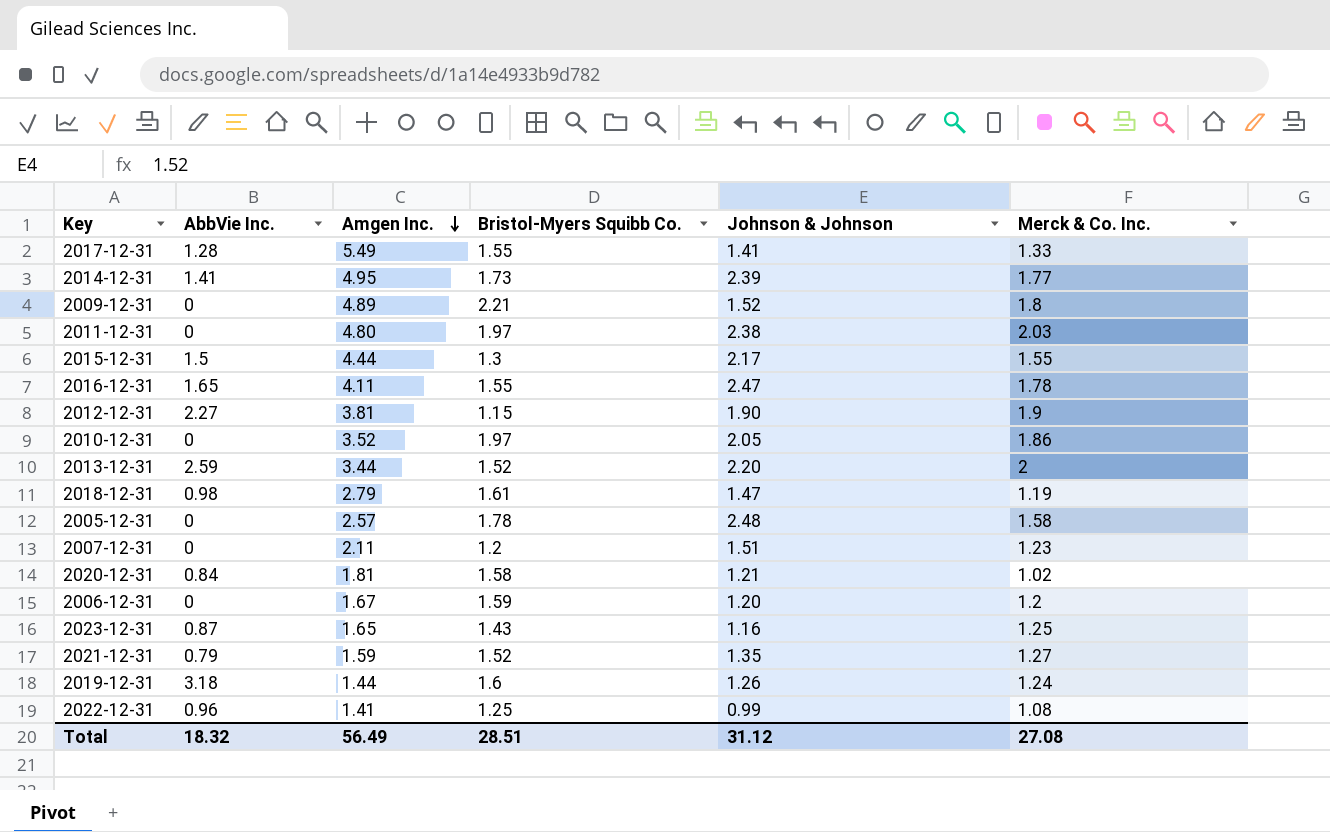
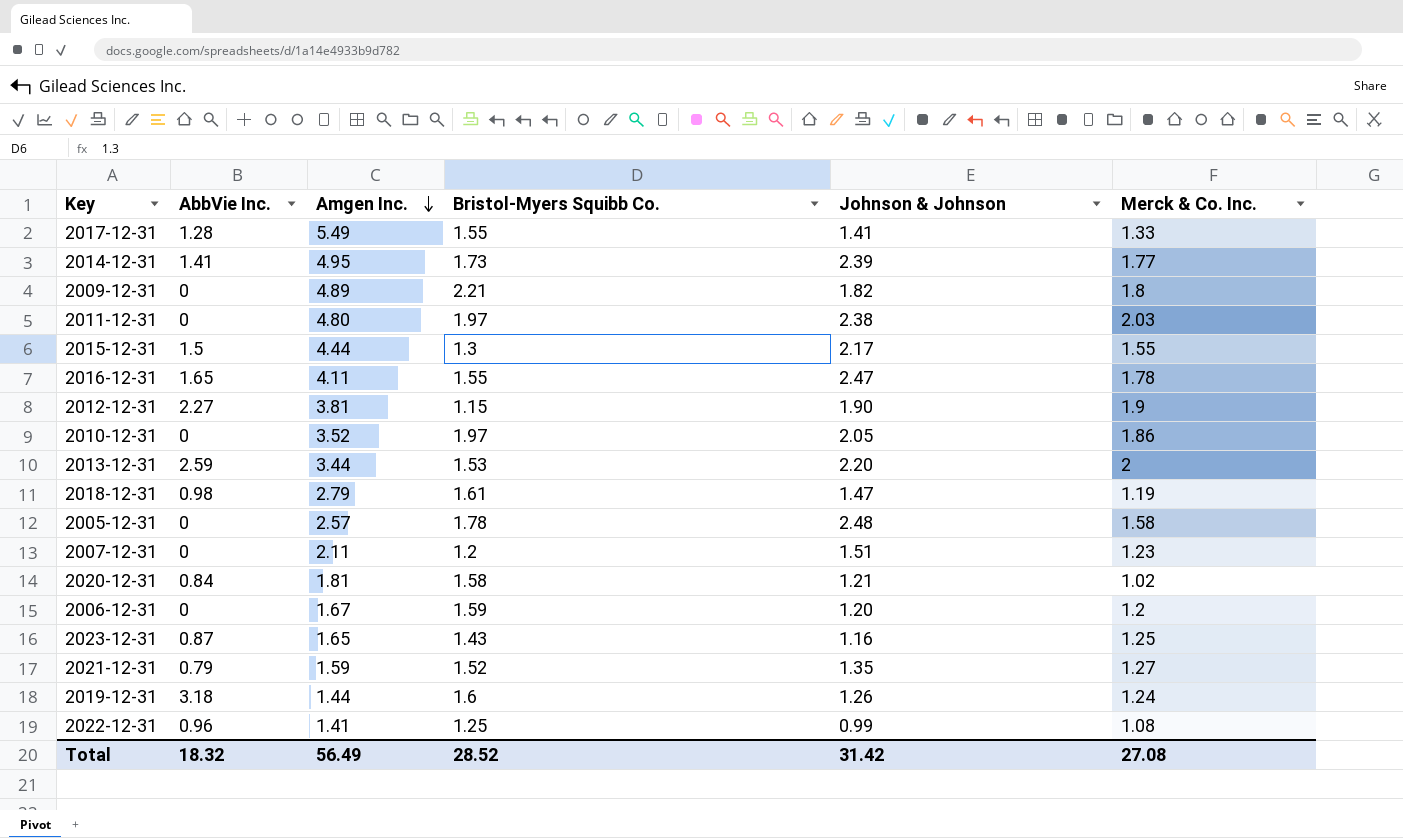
2009-12-31 | Johnson & Johnson: 1.52 -> 1.82
2013-12-31 | Bristol-Myers Squibb Co.: 1.52 -> 1.53
Total | Bristol-Myers Squibb Co.: 28.51 -> 28.52
Total | Johnson & Johnson: 31.12 -> 31.42

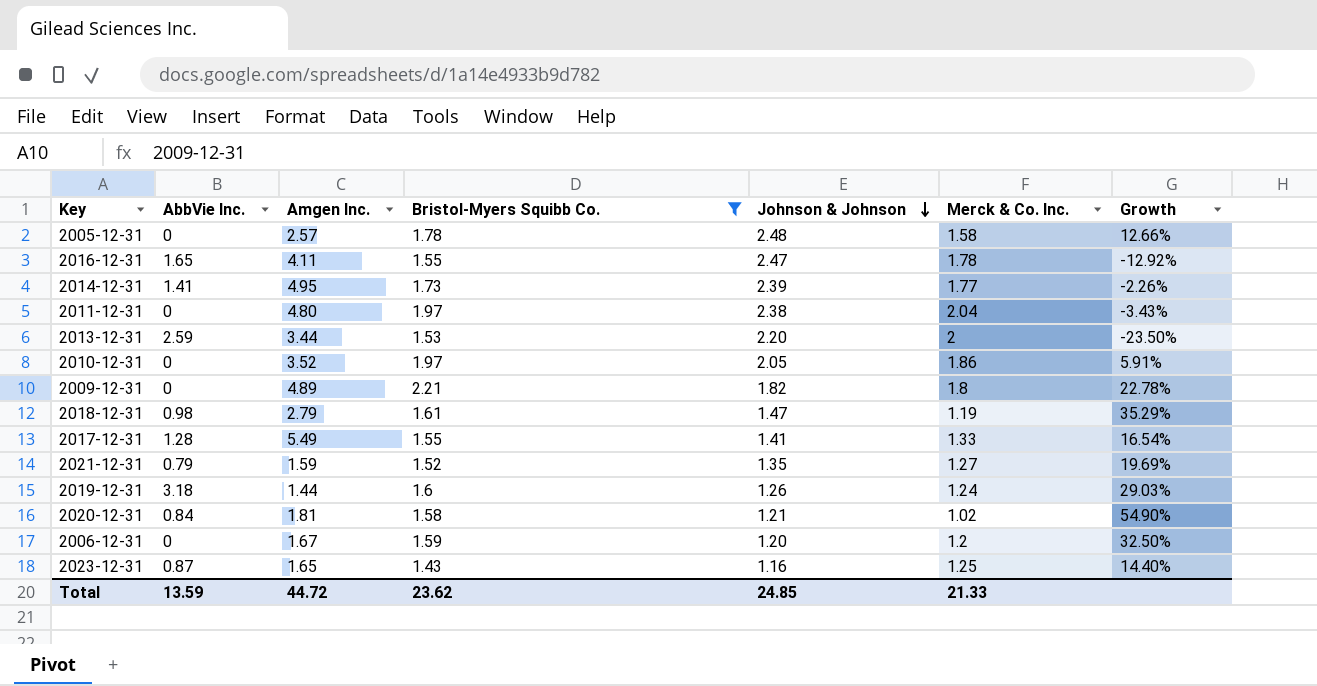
filter: none -> Bristol-Myers Squibb Co. >= 1.43
row order: Amgen Inc. descending -> Johnson & Johnson descending
column Growth | formula: none -> ([Bristol-Myers Squibb Co.] - [Merck & Co. Inc.]) / [Merck & Co. Inc.]
2011-12-31 | Merck & Co. Inc.: 2.03 -> 2.04
Total | AbbVie Inc.: 18.32 -> 13.59
Total | Amgen Inc.: 56.49 -> 44.72
Total | Bristol-Myers Squibb Co.: 28.52 -> 23.62
Total | Johnson & Johnson: 31.42 -> 24.85
Total | Merck & Co. Inc.: 27.08 -> 21.33

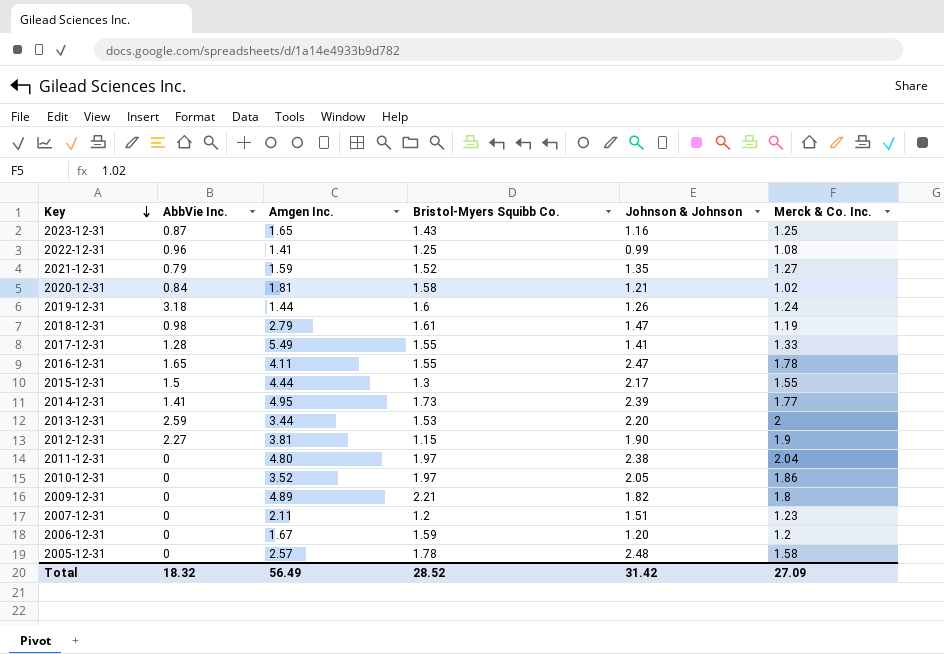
filter: Bristol-Myers Squibb Co. >= 1.43 -> none
row order: Johnson & Johnson descending -> Key descending
column Growth | formula: ([Bristol-Myers Squibb Co.] - [Merck & Co. Inc.]) / [Merck & Co. Inc.] -> none
Total | AbbVie Inc.: 13.59 -> 18.32
Total | Amgen Inc.: 44.72 -> 56.49
Total | Bristol-Myers Squibb Co.: 23.62 -> 28.52
Total | Johnson & Johnson: 24.85 -> 31.42
Total | Merck & Co. Inc.: 21.33 -> 27.09

